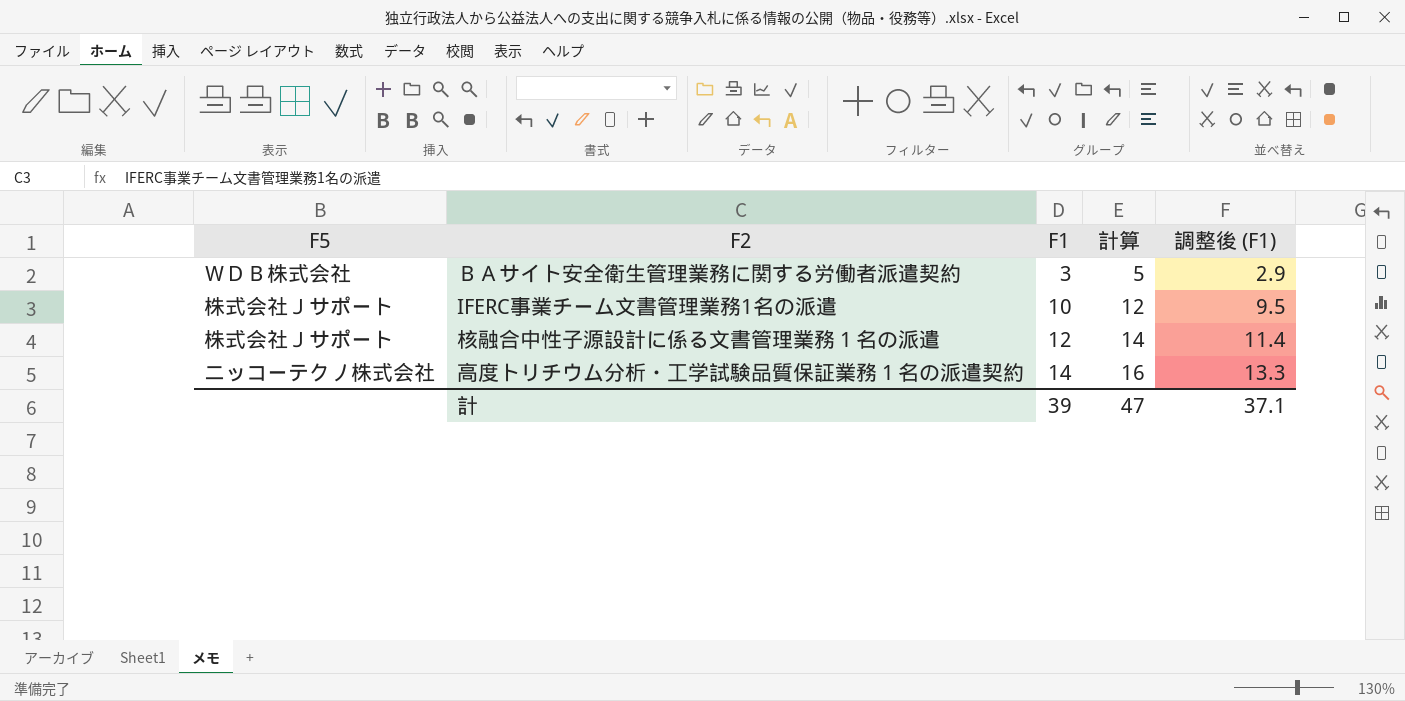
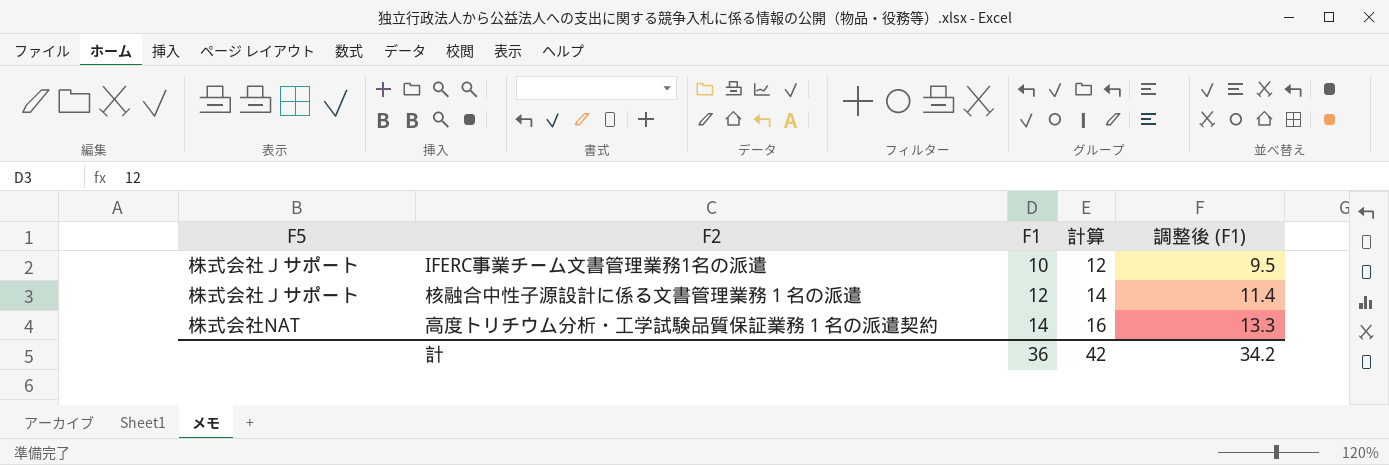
row ＢＡサイト安全衛生管理業務に関する労働者派遣契約: ＷＤＢ株式会社 | 3 | 5 | 2.9 -> none
高度トリチウム分析・工学試験品質保証業務１名の派遣契約 | F5: ニッコーテクノ株式会社 -> 株式会社NAT
計 | F1: 39 -> 36
計 | 計算: 47 -> 42
計 | 調整後 (F1): 37.1 -> 34.2

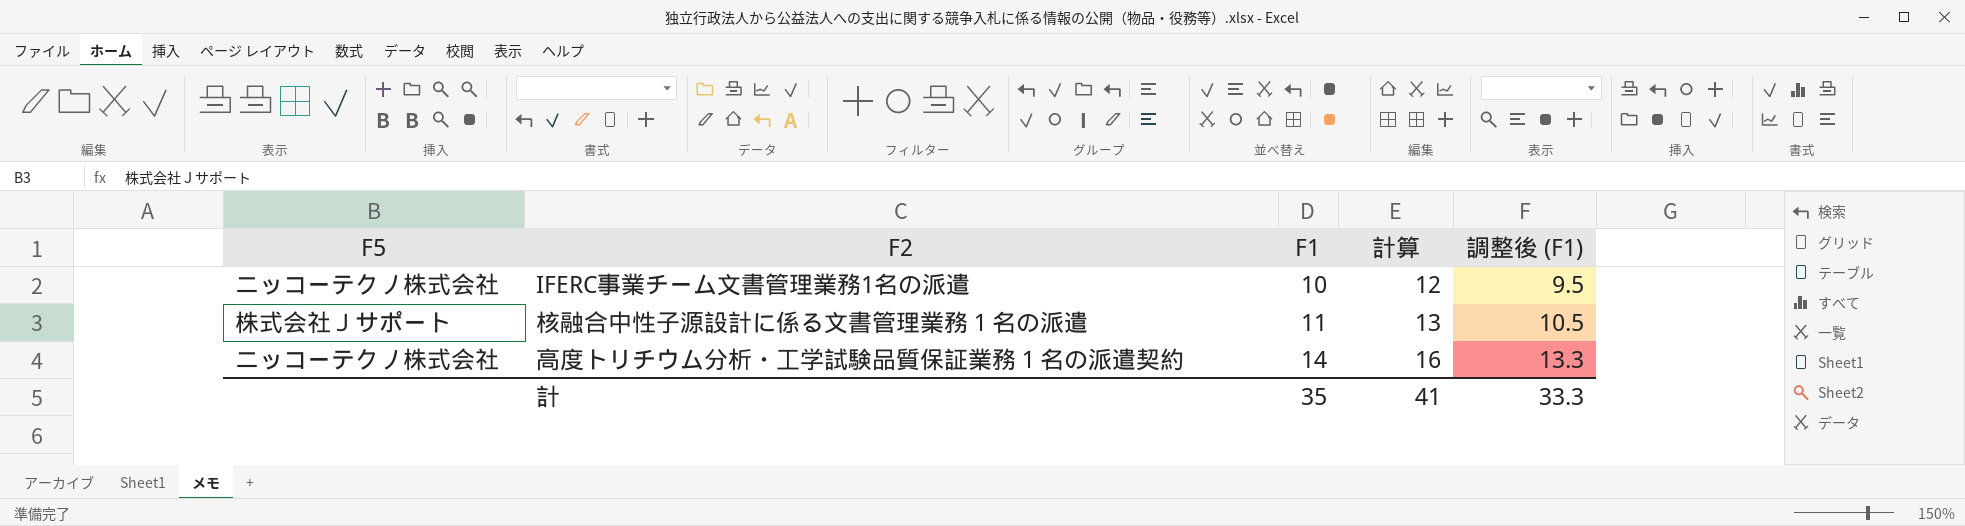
IFERC事業チーム文書管理業務1名の派遣 | F5: 株式会社Ｊサポート -> ニッコーテクノ株式会社
核融合中性子源設計に係る文書管理業務１名の派遣 | F1: 12 -> 11
核融合中性子源設計に係る文書管理業務１名の派遣 | 計算: 14 -> 13
核融合中性子源設計に係る文書管理業務１名の派遣 | 調整後 (F1): 11.4 -> 10.5
高度トリチウム分析・工学試験品質保証業務１名の派遣契約 | F5: 株式会社NAT -> ニッコーテクノ株式会社
計 | F1: 36 -> 35
計 | 計算: 42 -> 41
計 | 調整後 (F1): 34.2 -> 33.3

